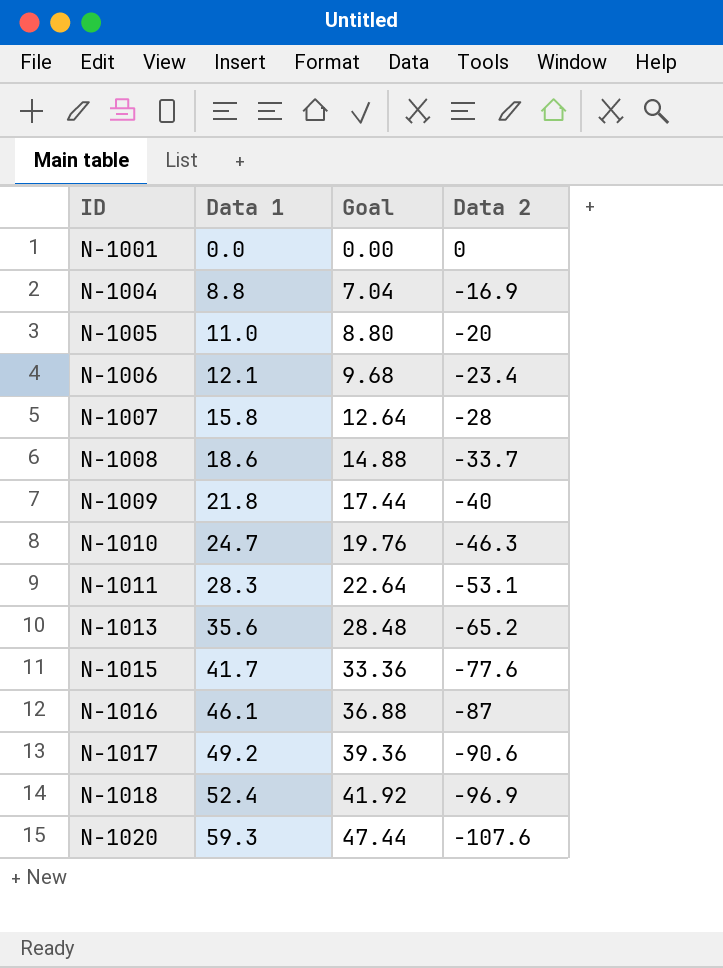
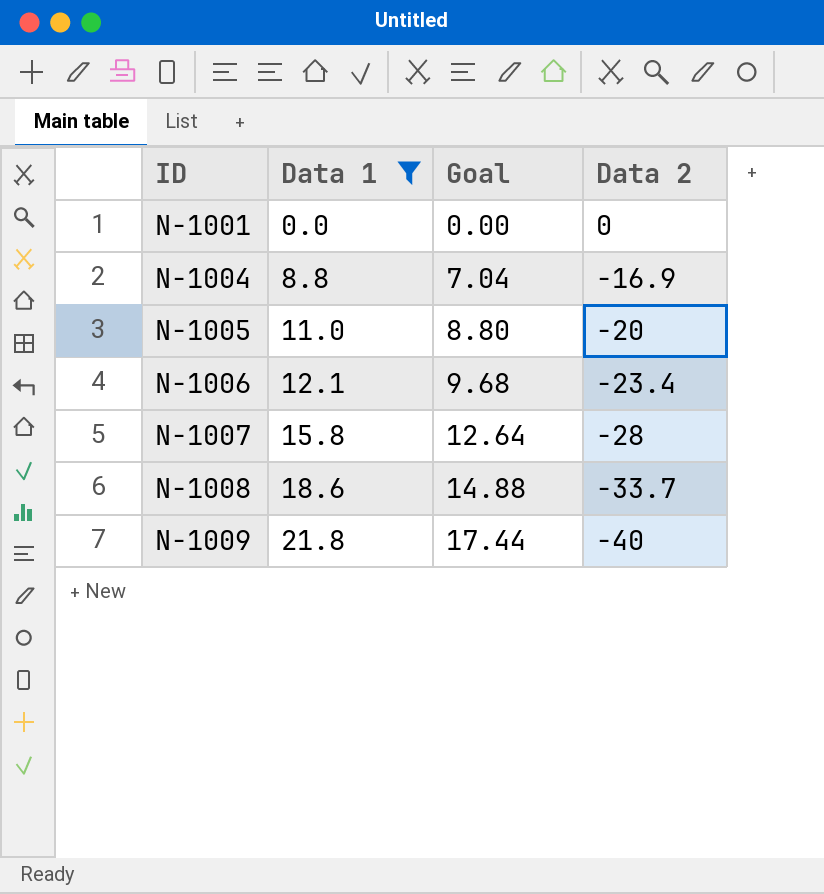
filter: none -> Data 1 <= 21.8

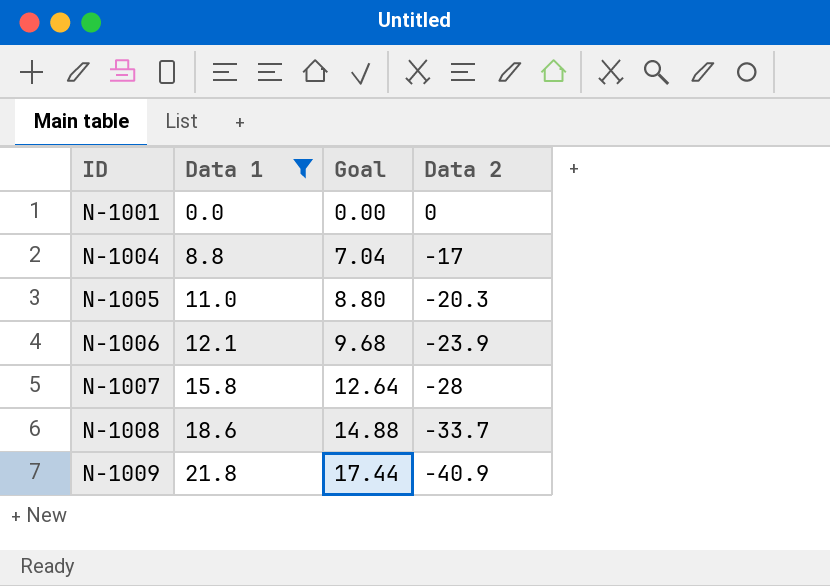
N-1004 | Data 2: -16.9 -> -17
N-1005 | Data 2: -20 -> -20.3
N-1006 | Data 2: -23.4 -> -23.9
N-1009 | Data 2: -40 -> -40.9

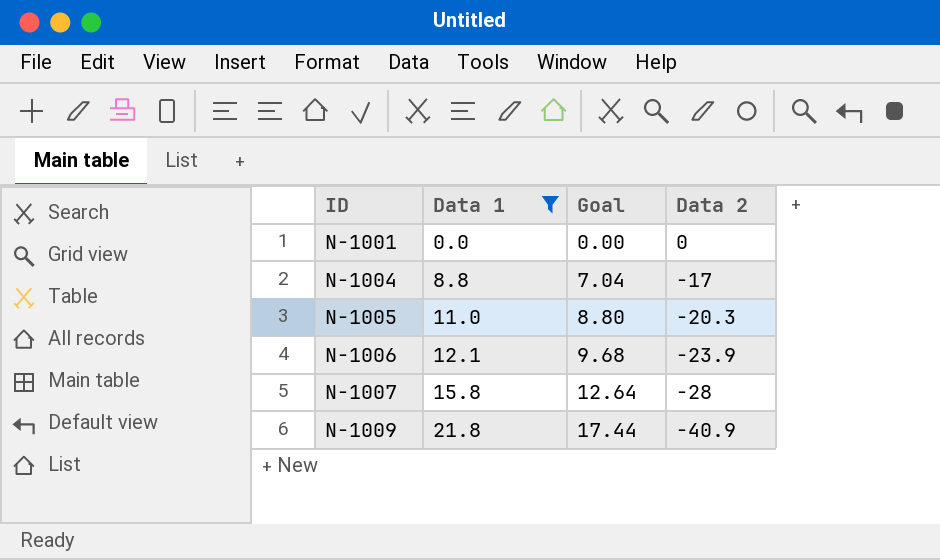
row N-1008: 18.6 | 14.88 | -33.7 -> none

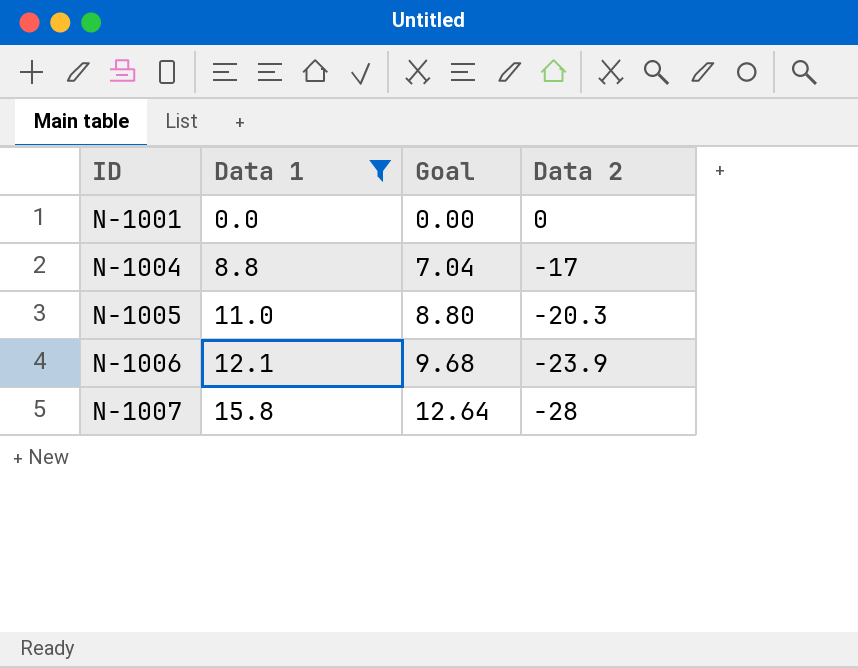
row N-1009: 21.8 | 17.44 | -40.9 -> none

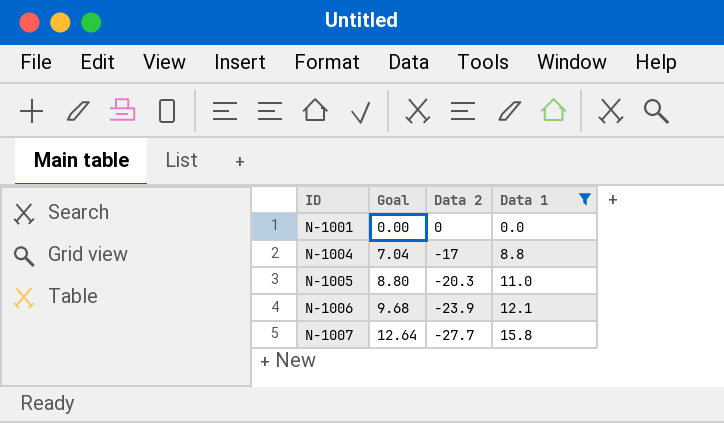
column Data 1 | position: 2 -> 4
N-1007 | Data 2: -28 -> -27.7

